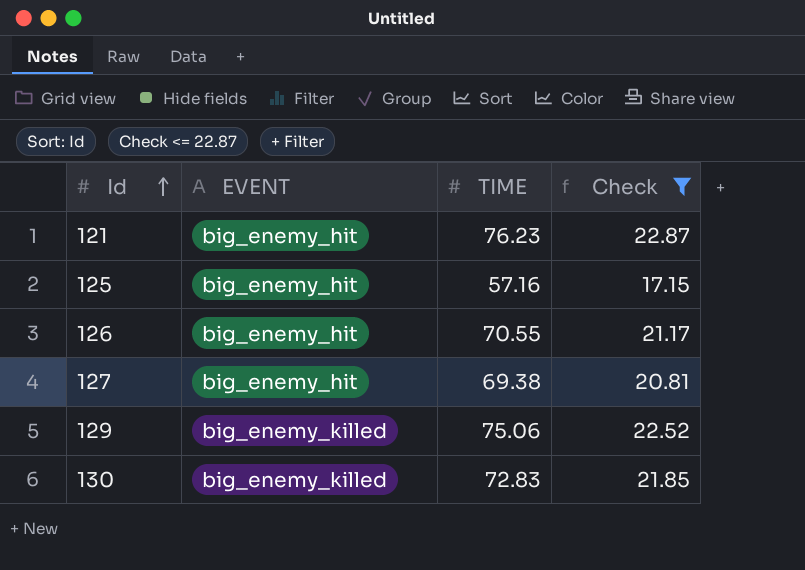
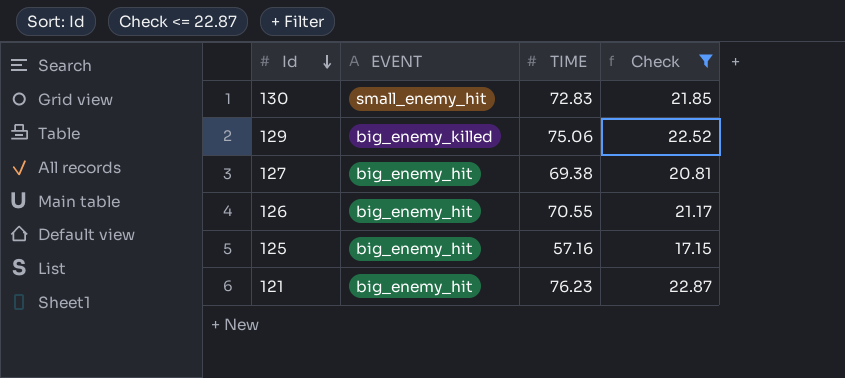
row order: Id ascending -> Id descending
130 | EVENT: big_enemy_killed -> small_enemy_hit

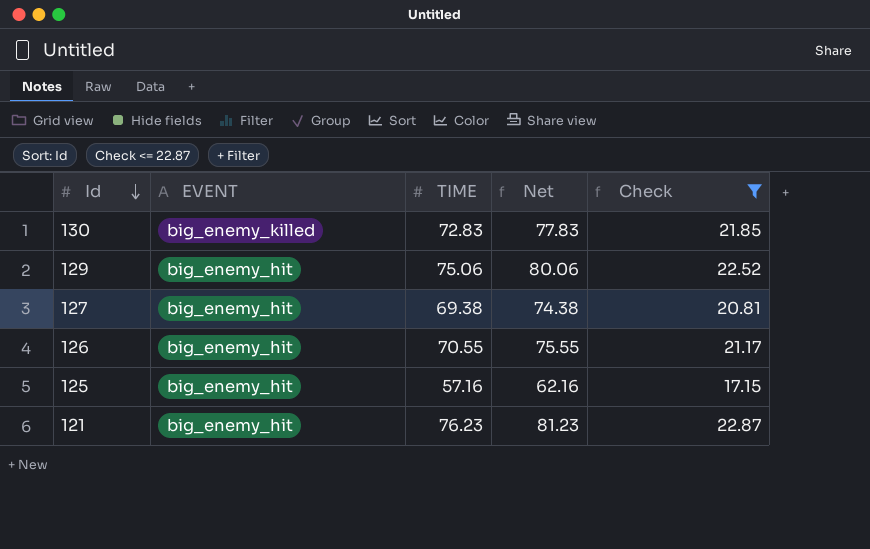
column Net | formula: none -> [TIME] + 5
130 | EVENT: small_enemy_hit -> big_enemy_killed
129 | EVENT: big_enemy_killed -> big_enemy_hit

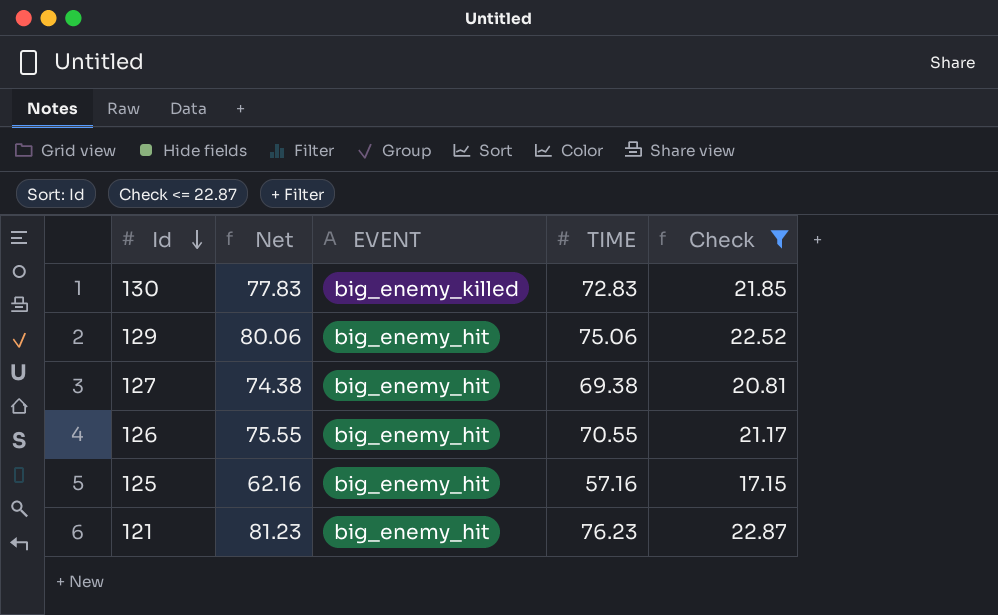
column Net | position: 4 -> 2

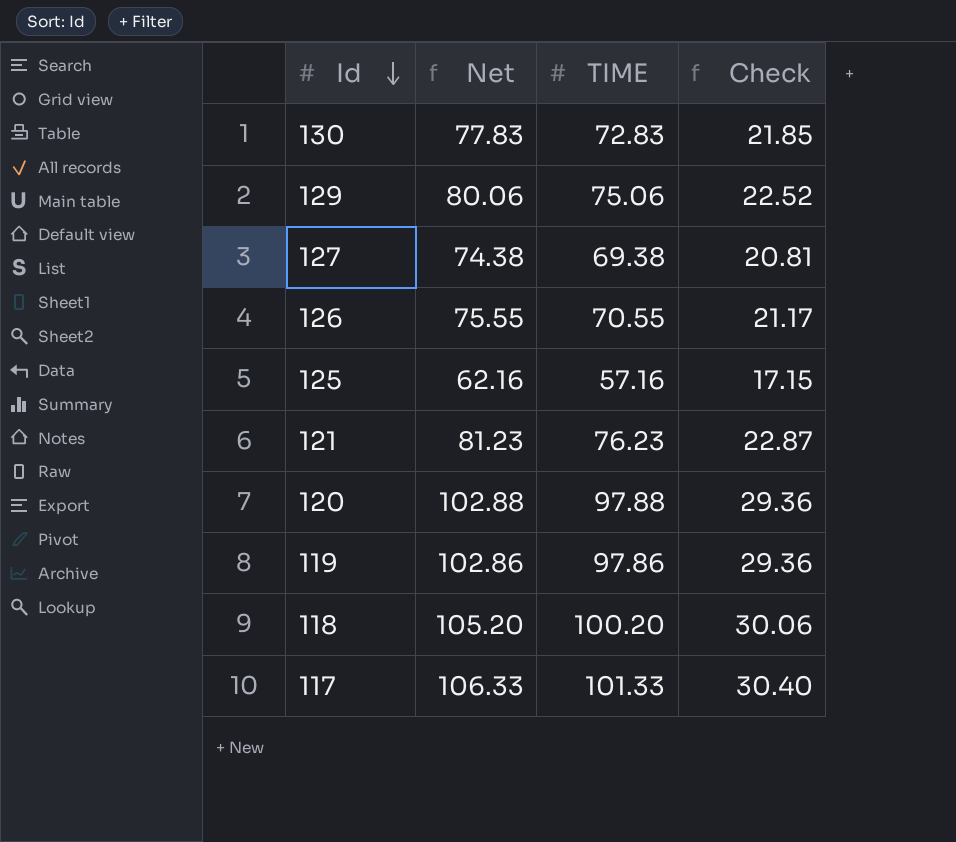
filter: Check <= 22.87 -> none
column EVENT | position: 3 -> none

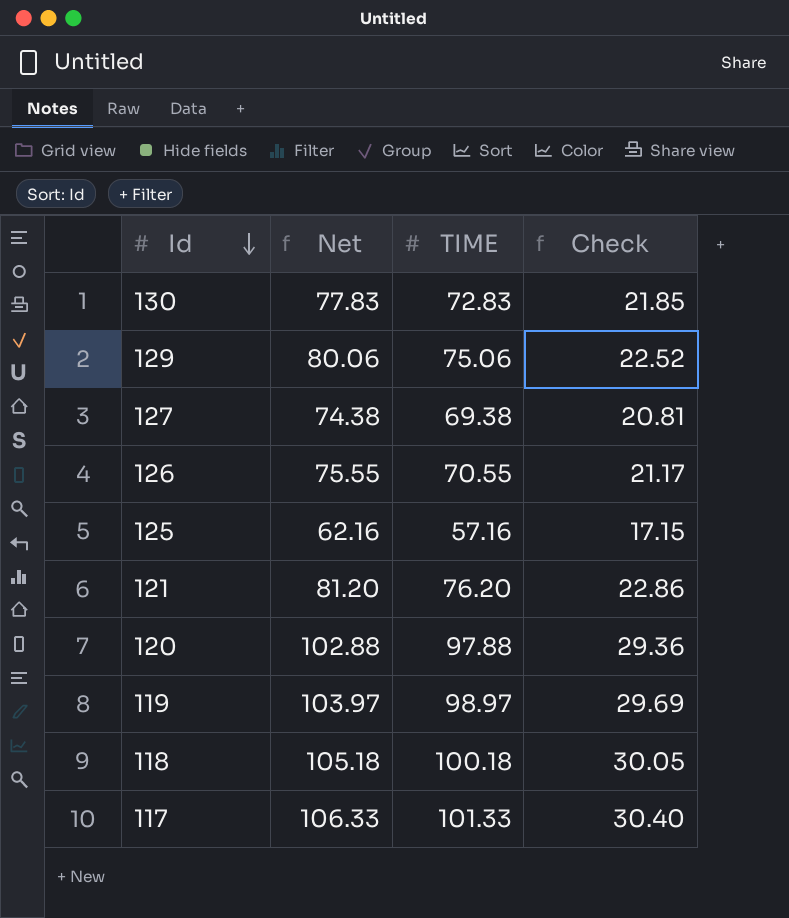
121 | Net: 81.23 -> 81.20
121 | TIME: 76.23 -> 76.20
121 | Check: 22.87 -> 22.86
119 | Net: 102.86 -> 103.97
119 | TIME: 97.86 -> 98.97
119 | Check: 29.36 -> 29.69
118 | Net: 105.20 -> 105.18
118 | TIME: 100.20 -> 100.18
118 | Check: 30.06 -> 30.05

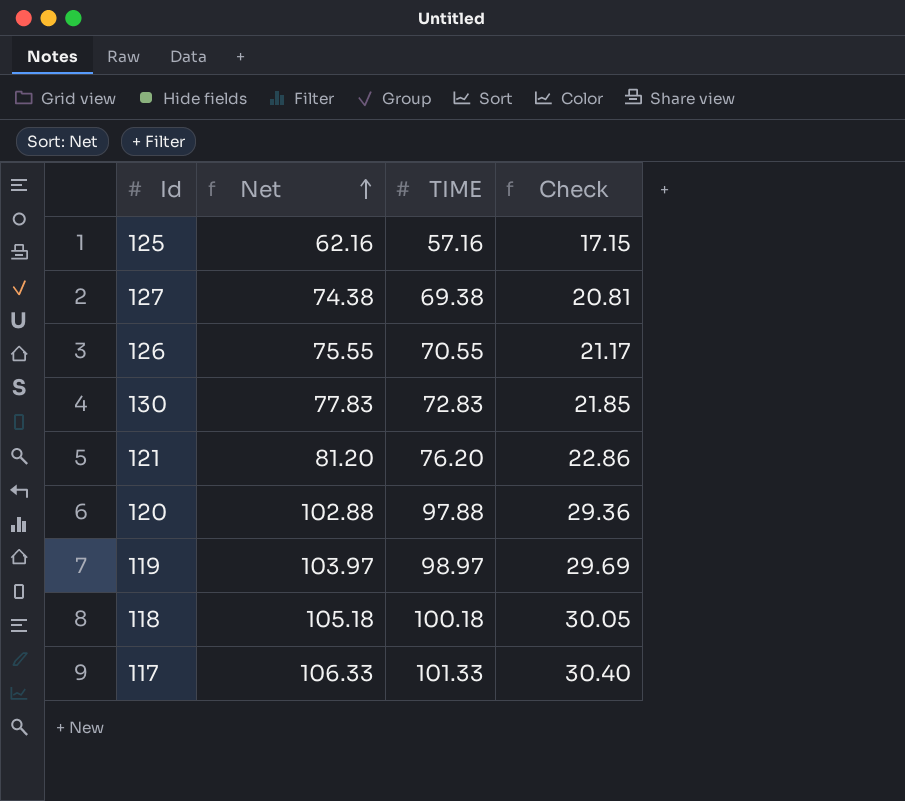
row order: Id descending -> Net ascending
row 129: 80.06 | 75.06 | 22.52 -> none

